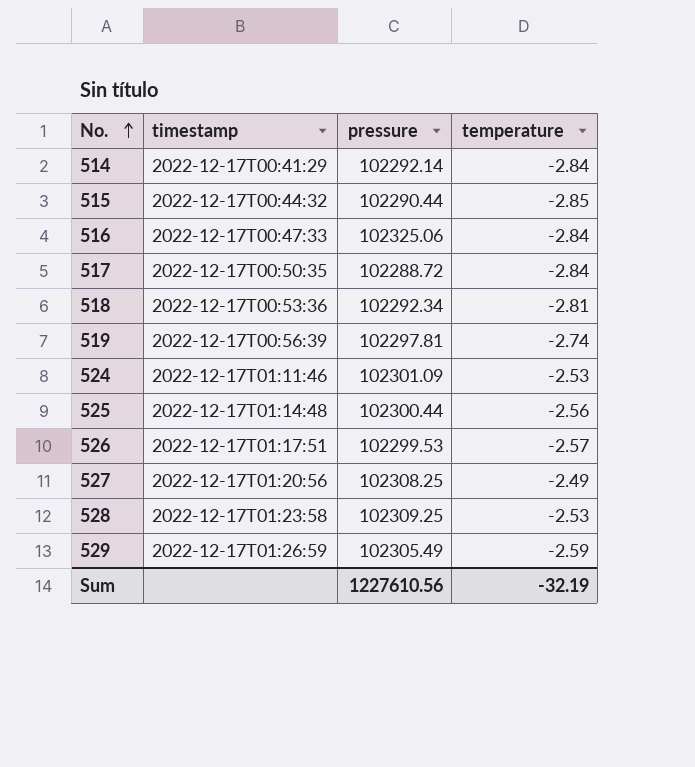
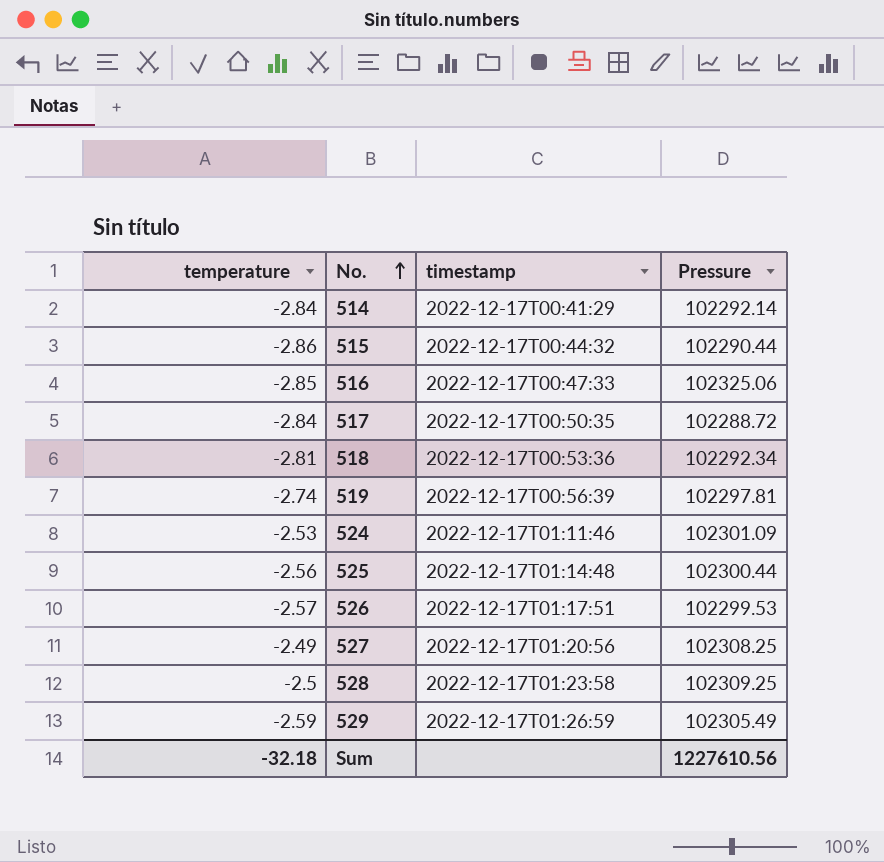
column temperature | position: 4 -> 1
column name: pressure -> Pressure
515 | temperature: -2.85 -> -2.86
516 | temperature: -2.84 -> -2.85
528 | temperature: -2.53 -> -2.5
Sum | temperature: -32.19 -> -32.18

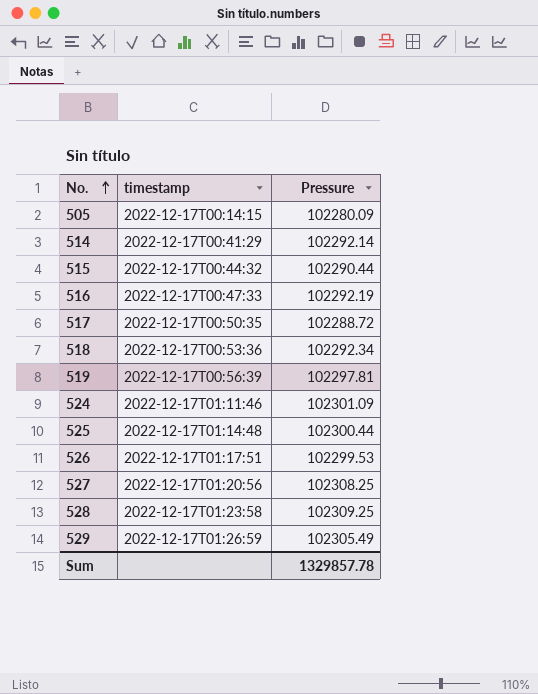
column temperature | position: 1 -> none
row 505: none -> 2022-12-17T00:14:15 | 102280.09
516 | Pressure: 102325.06 -> 102292.19
Sum | Pressure: 1227610.56 -> 1329857.78

